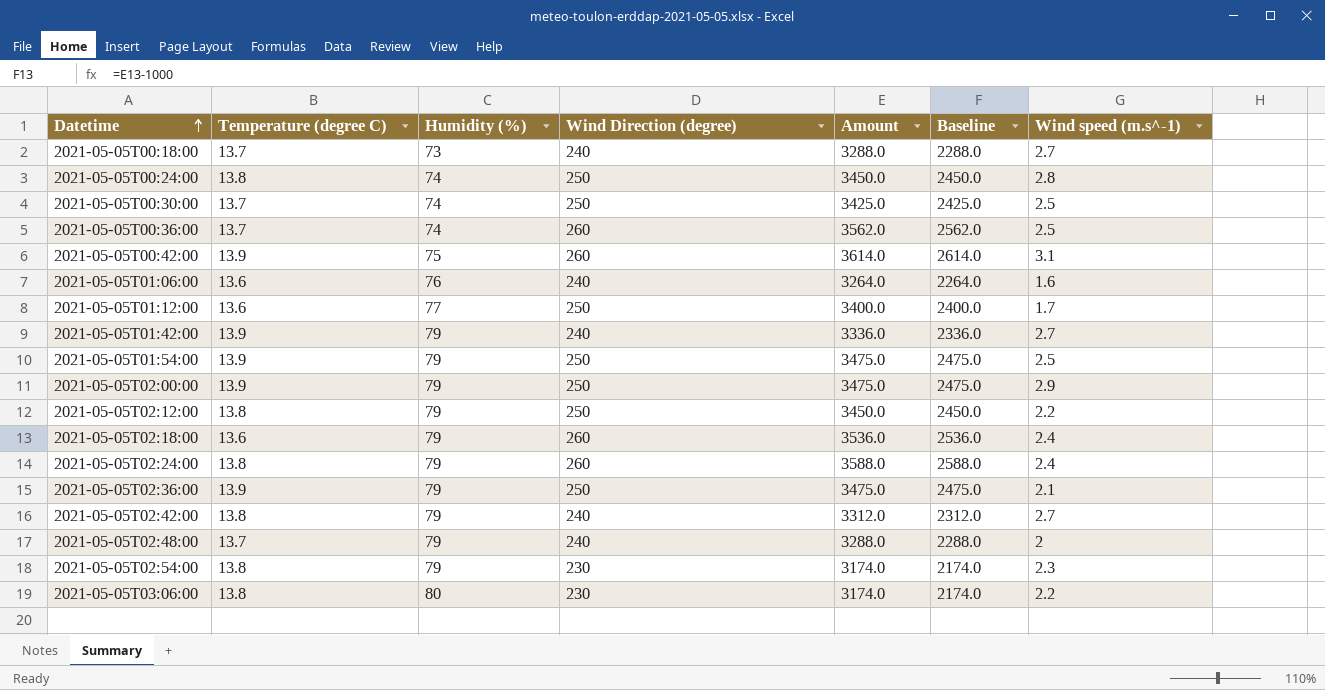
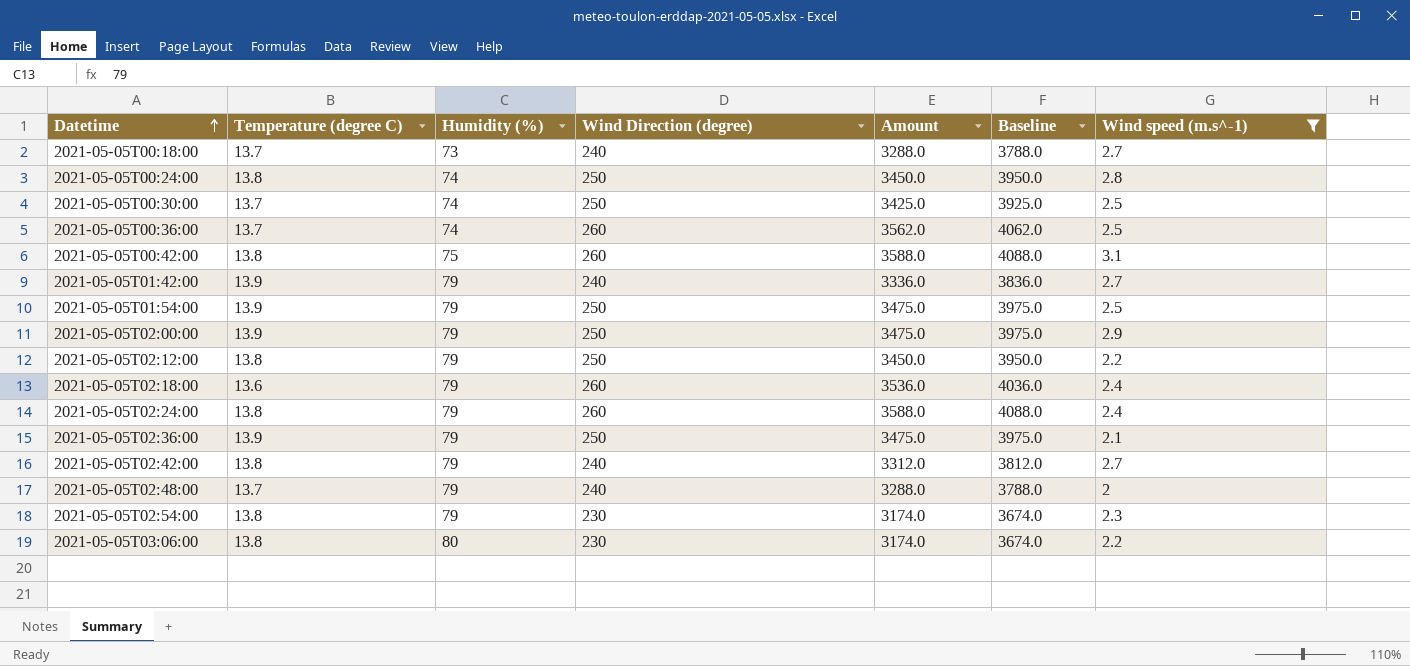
filter: none -> Wind speed (m.s^-1) >= 2
column Baseline | formula: [Amount] - 1000 -> [Amount] + 500
2021-05-05T00:42:00 | Temperature (degree C): 13.9 -> 13.8
2021-05-05T00:42:00 | Amount: 3614.0 -> 3588.0

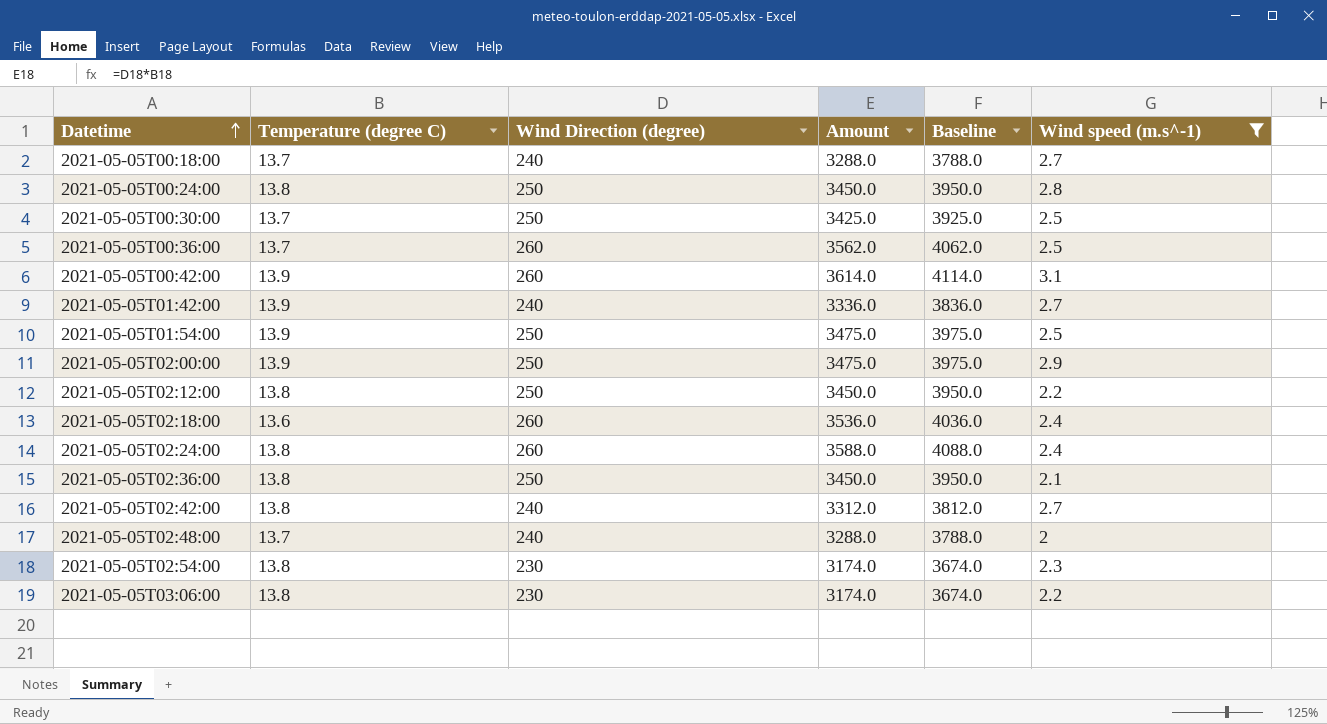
column Humidity (%) | position: 3 -> none
2021-05-05T00:42:00 | Temperature (degree C): 13.8 -> 13.9
2021-05-05T00:42:00 | Amount: 3588.0 -> 3614.0
2021-05-05T00:42:00 | Baseline: 4088.0 -> 4114.0
2021-05-05T02:36:00 | Temperature (degree C): 13.9 -> 13.8
2021-05-05T02:36:00 | Amount: 3475.0 -> 3450.0
2021-05-05T02:36:00 | Baseline: 3975.0 -> 3950.0

